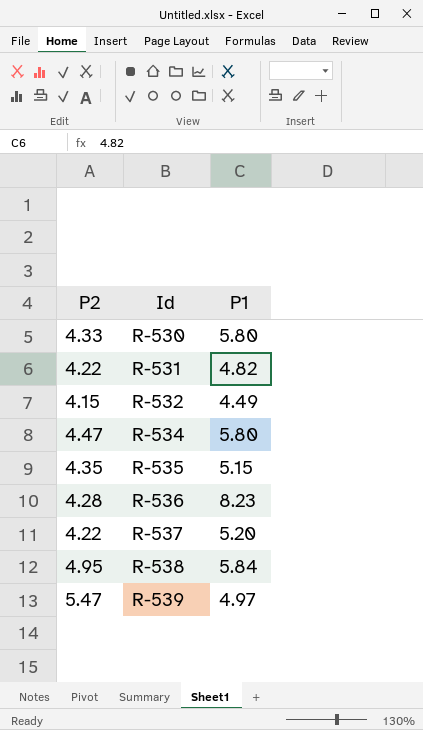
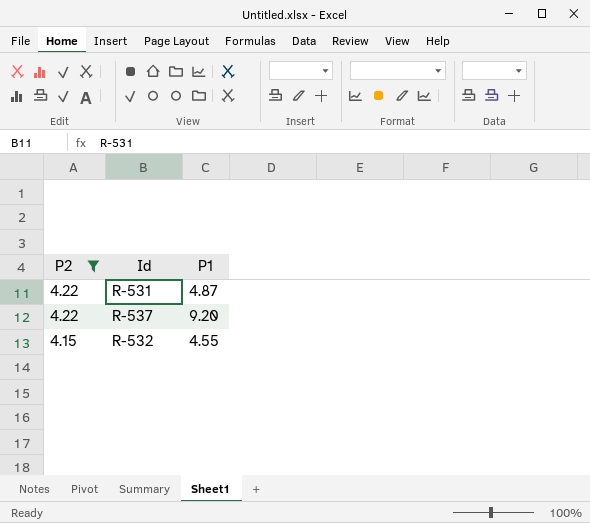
filter: none -> P2 <= 4.22
row order: Id ascending -> P2 descending
R-531 | P1: 4.82 -> 4.87
R-537 | P1: 5.20 -> 9.20
R-532 | P1: 4.49 -> 4.55

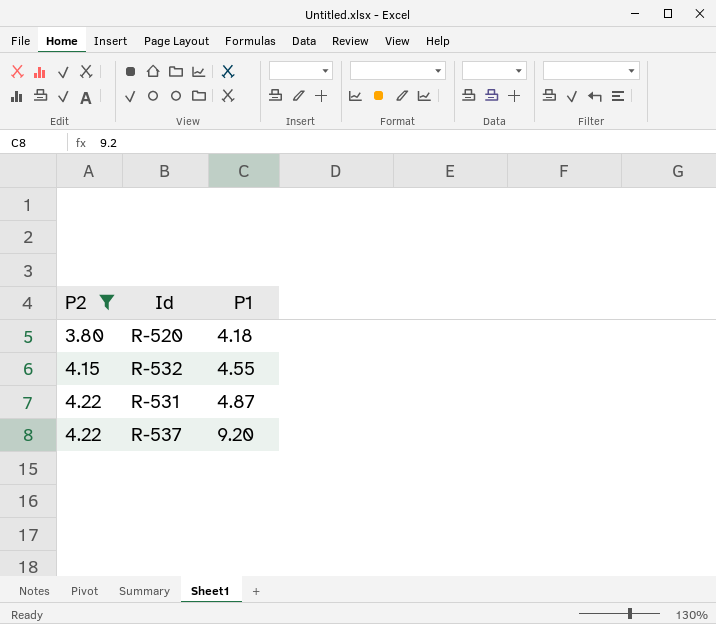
row order: P2 descending -> P2 ascending
row R-520: none -> 3.80 | 4.18

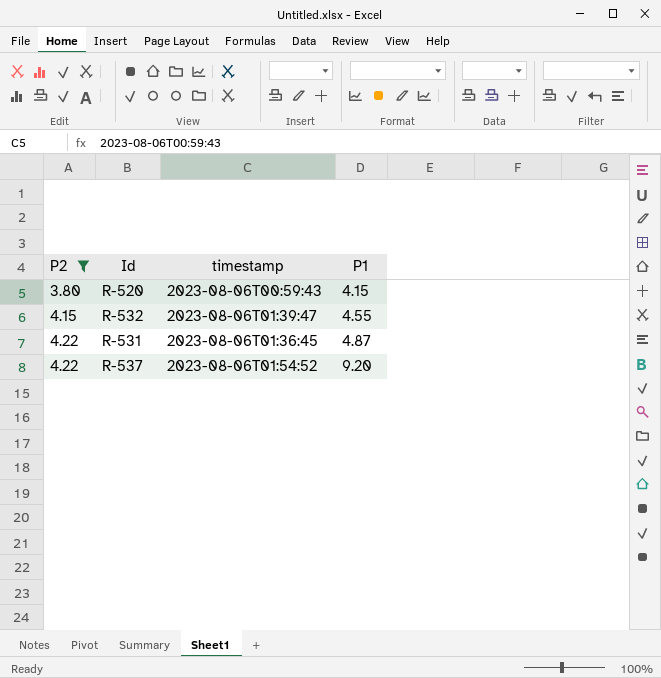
column timestamp | position: none -> 3
R-520 | P1: 4.18 -> 4.15

